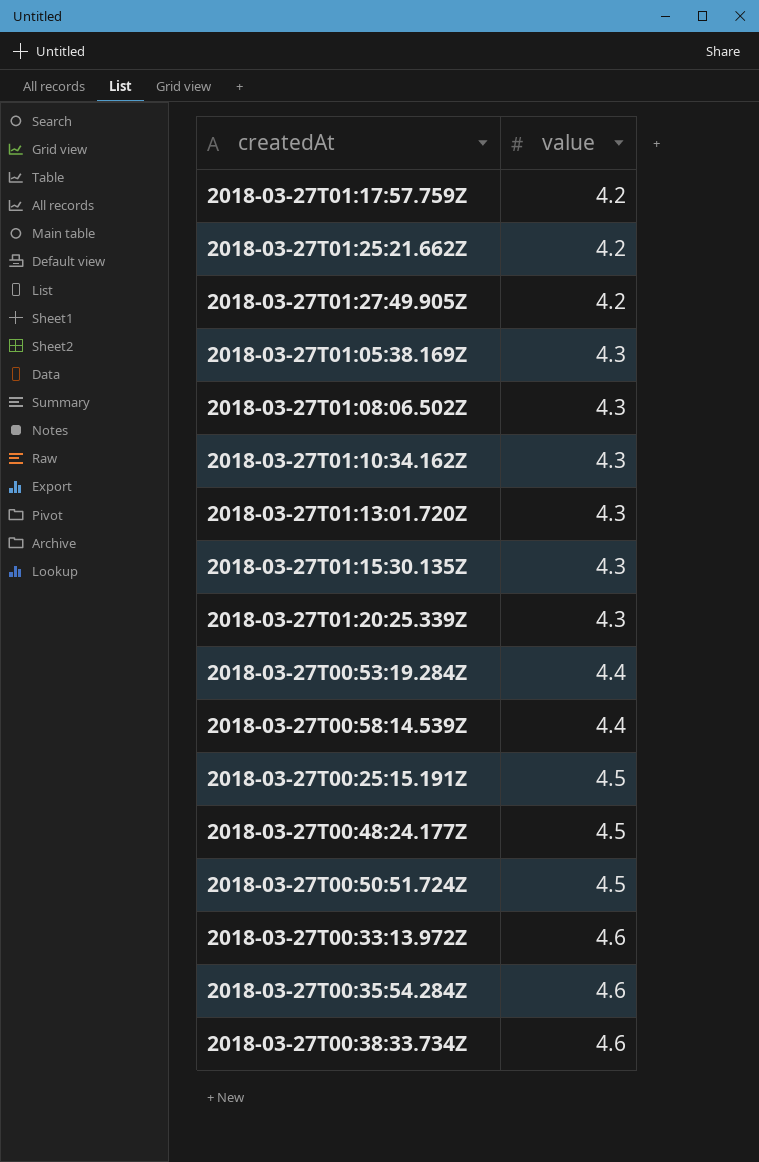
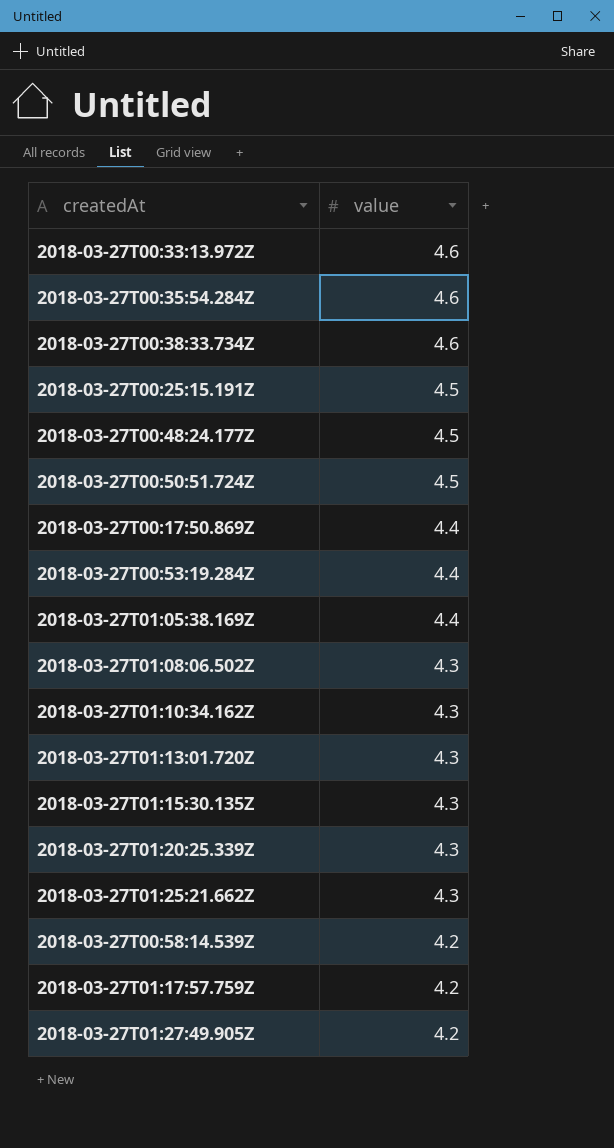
row order: value ascending -> value descending
row 2018-03-27T00:17:50.869Z: none -> 4.4
2018-03-27T01:05:38.169Z | value: 4.3 -> 4.4
2018-03-27T01:25:21.662Z | value: 4.2 -> 4.3
2018-03-27T00:58:14.539Z | value: 4.4 -> 4.2

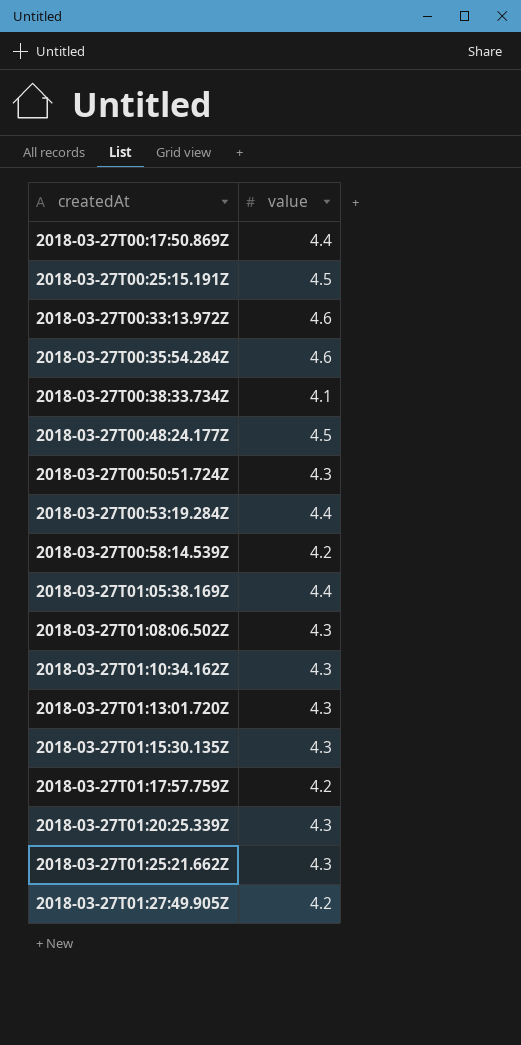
row order: value descending -> createdAt ascending
2018-03-27T00:38:33.734Z | value: 4.6 -> 4.1
2018-03-27T00:50:51.724Z | value: 4.5 -> 4.3

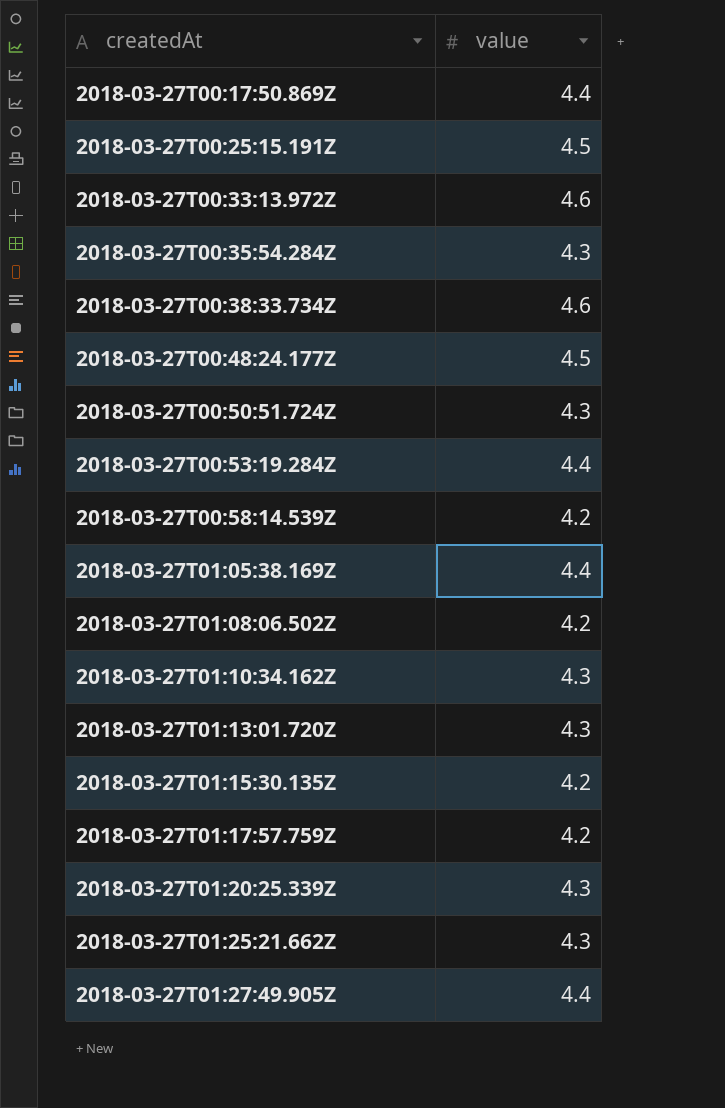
2018-03-27T00:35:54.284Z | value: 4.6 -> 4.3
2018-03-27T00:38:33.734Z | value: 4.1 -> 4.6
2018-03-27T01:08:06.502Z | value: 4.3 -> 4.2
2018-03-27T01:15:30.135Z | value: 4.3 -> 4.2
2018-03-27T01:27:49.905Z | value: 4.2 -> 4.4

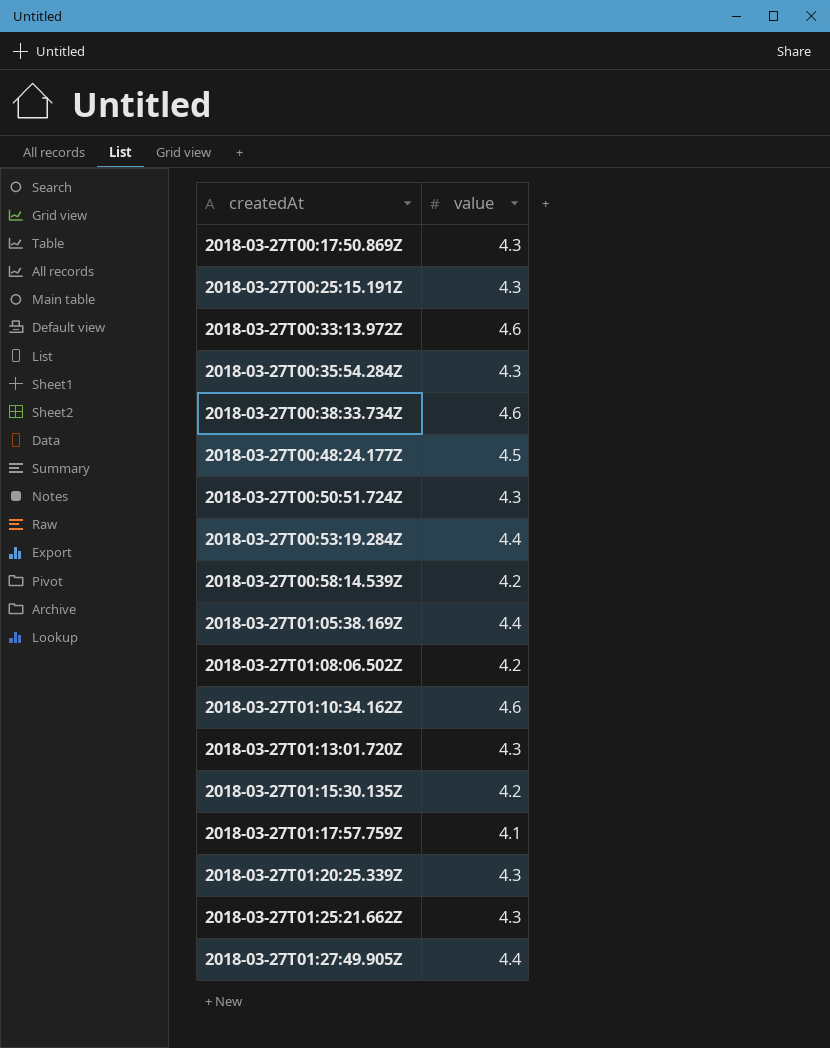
2018-03-27T00:17:50.869Z | value: 4.4 -> 4.3
2018-03-27T00:25:15.191Z | value: 4.5 -> 4.3
2018-03-27T01:10:34.162Z | value: 4.3 -> 4.6
2018-03-27T01:17:57.759Z | value: 4.2 -> 4.1

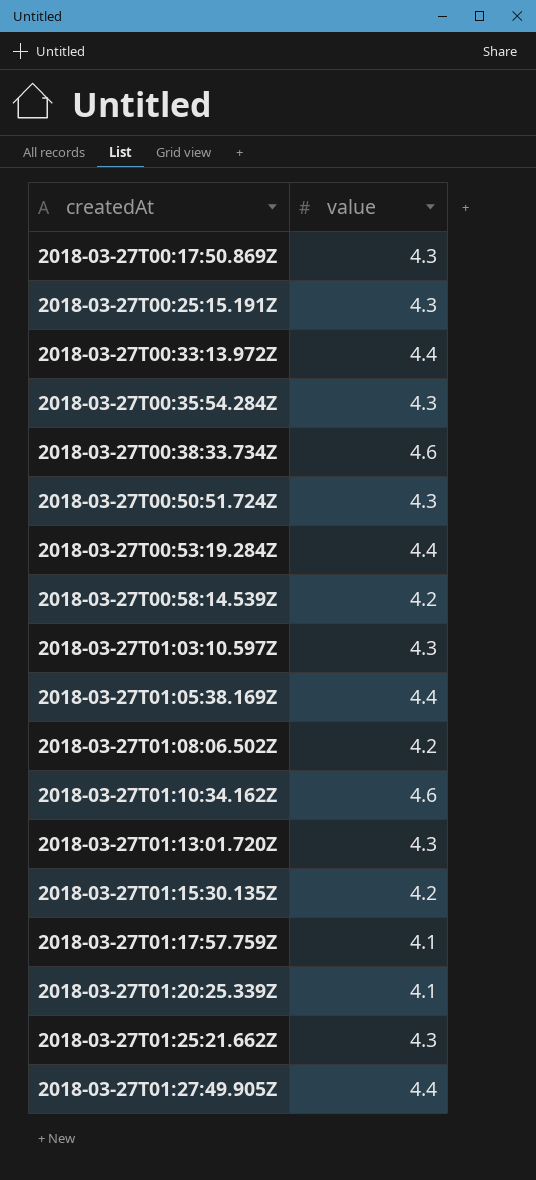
row 2018-03-27T00:48:24.177Z: 4.5 -> none
2018-03-27T00:33:13.972Z | value: 4.6 -> 4.4
row 2018-03-27T01:03:10.597Z: none -> 4.3
2018-03-27T01:20:25.339Z | value: 4.3 -> 4.1

